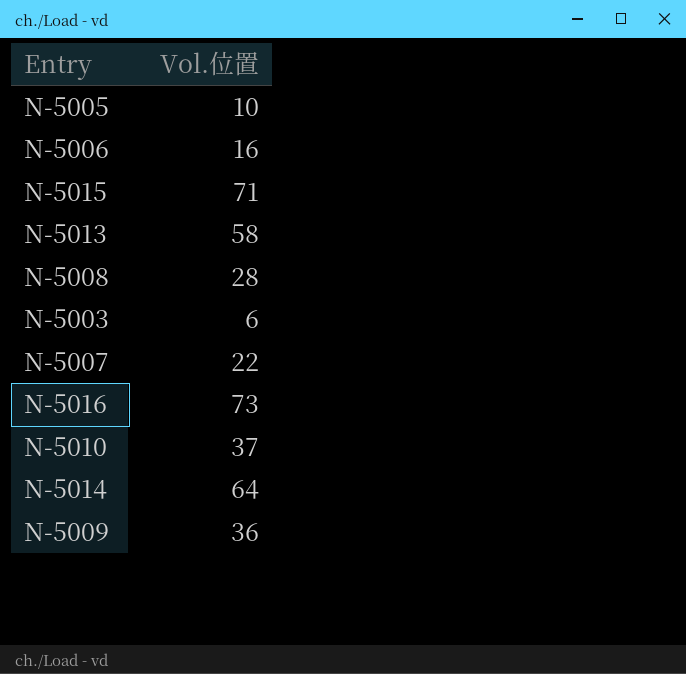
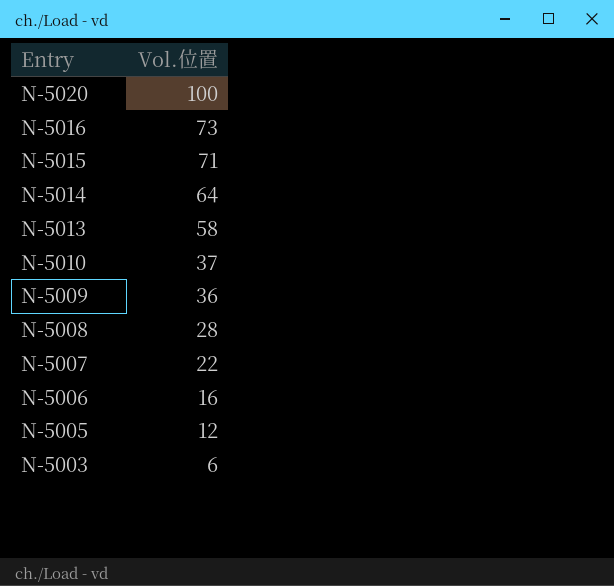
row order: none -> Entry descending
row N-5020: none -> 100
N-5005 | Vol.位置: 10 -> 12

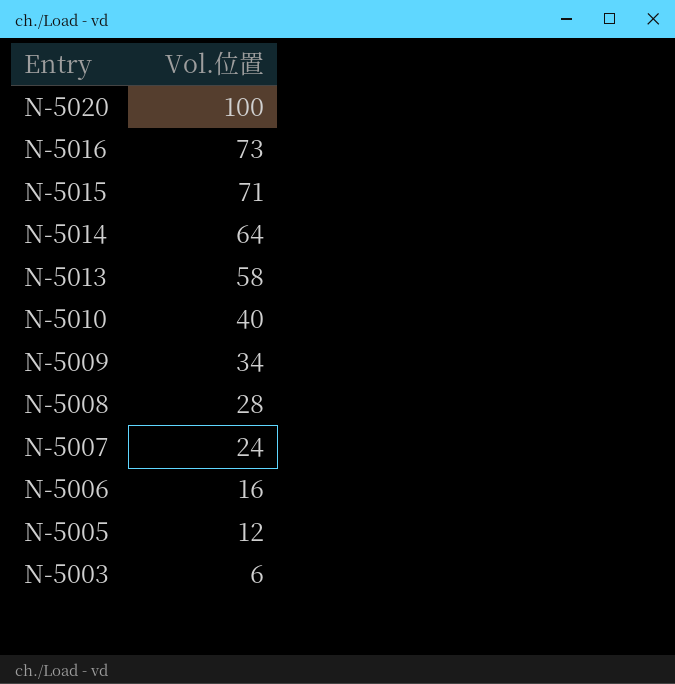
N-5010 | Vol.位置: 37 -> 40
N-5009 | Vol.位置: 36 -> 34
N-5007 | Vol.位置: 22 -> 24

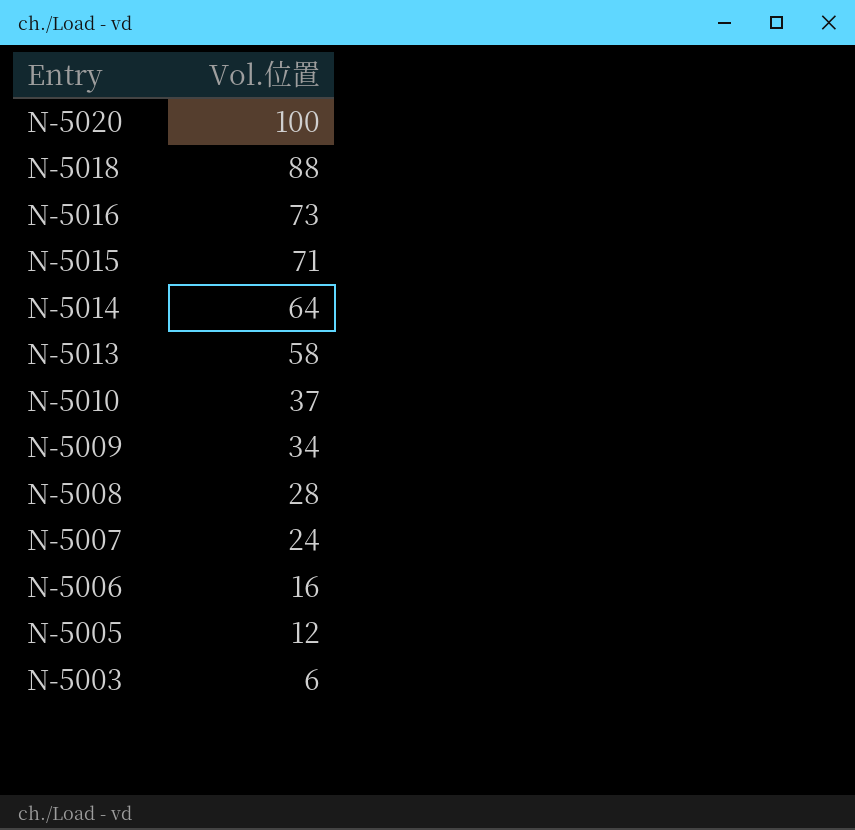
row N-5018: none -> 88
N-5010 | Vol.位置: 40 -> 37

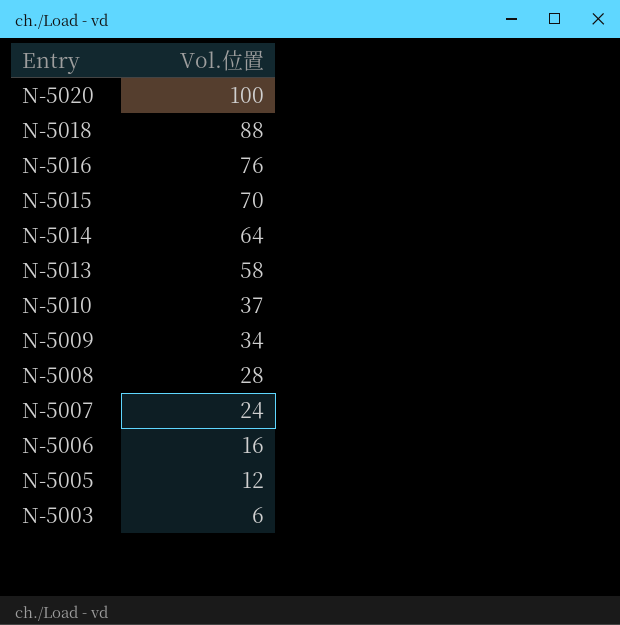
N-5016 | Vol.位置: 73 -> 76
N-5015 | Vol.位置: 71 -> 70

